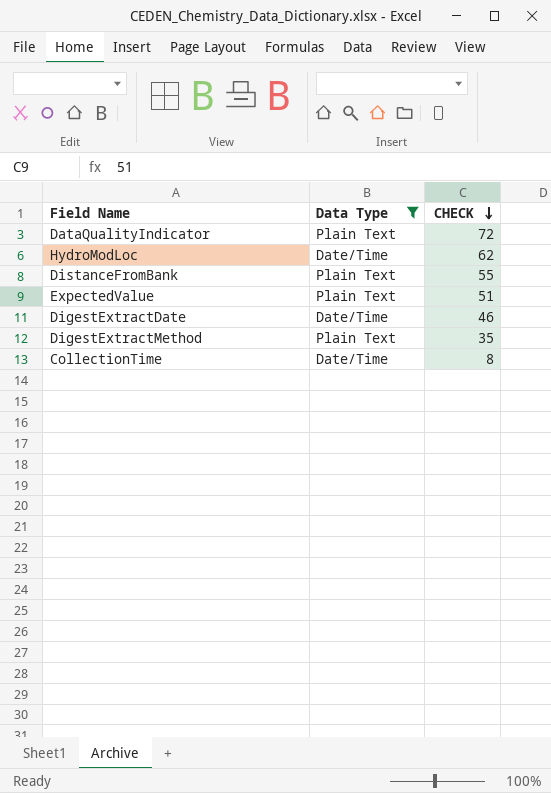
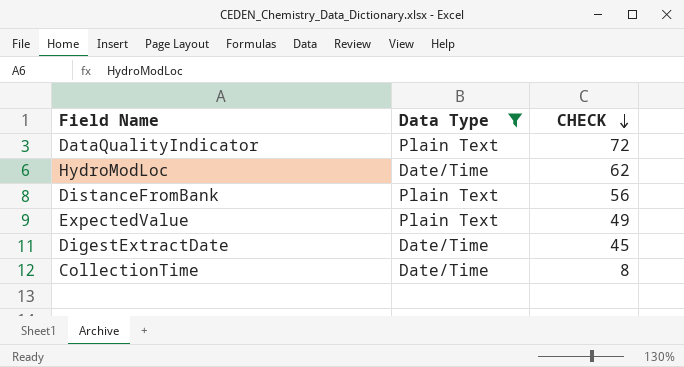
row DigestExtractMethod: Plain Text | 35 -> none
DistanceFromBank | CHECK: 55 -> 56
ExpectedValue | CHECK: 51 -> 49
DigestExtractDate | CHECK: 46 -> 45

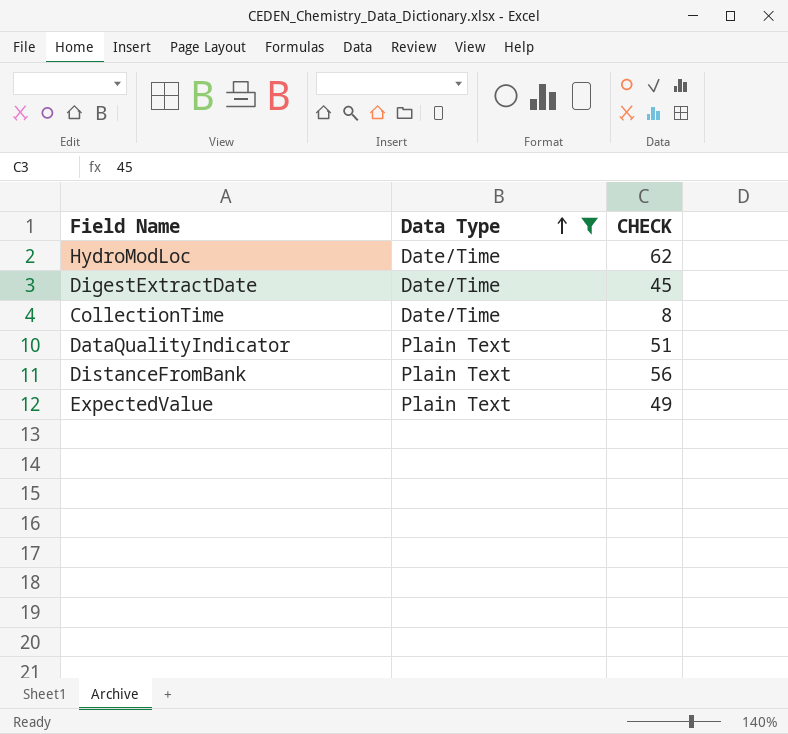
row order: CHECK descending -> Data Type ascending
DataQualityIndicator | CHECK: 72 -> 51

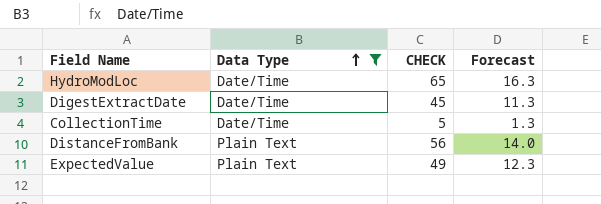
column Forecast | formula: none -> [CHECK] * 0.25
row DataQualityIndicator: Plain Text | 51 -> none
HydroModLoc | CHECK: 62 -> 65
CollectionTime | CHECK: 8 -> 5

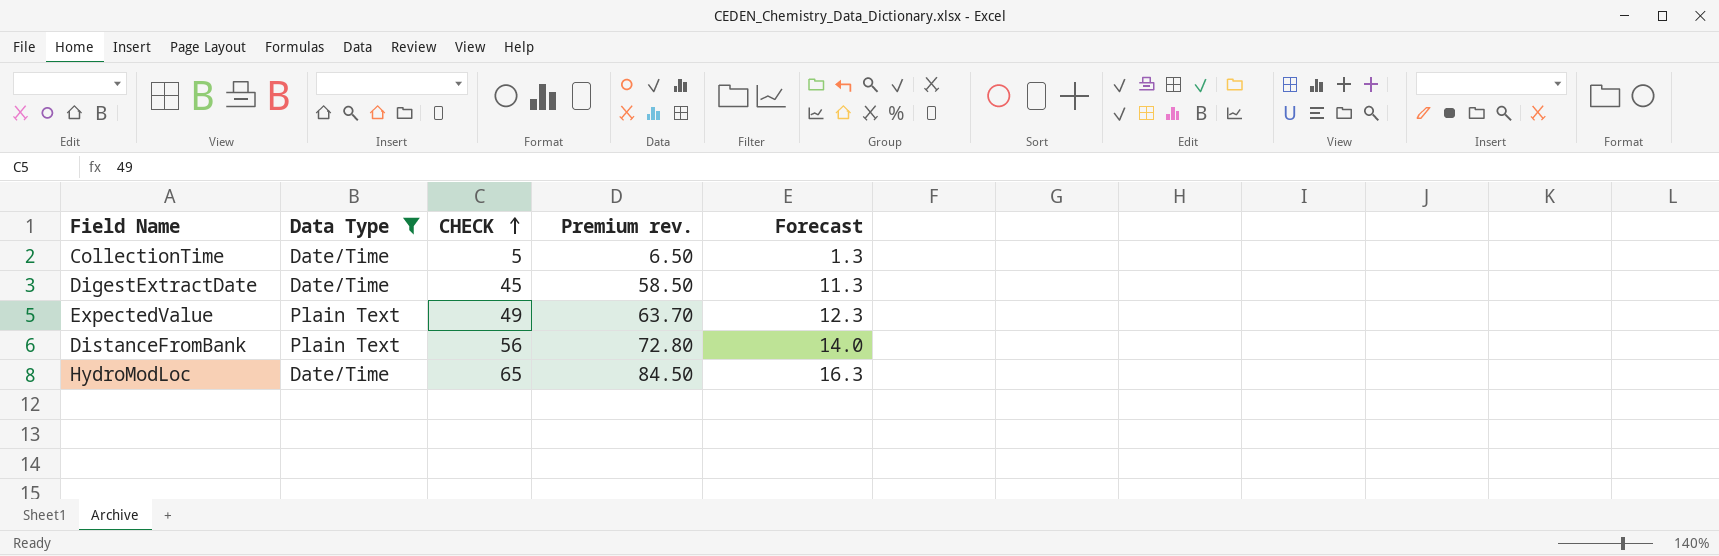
row order: Data Type ascending -> CHECK ascending
column Premium rev. | formula: none -> [CHECK] * 1.3

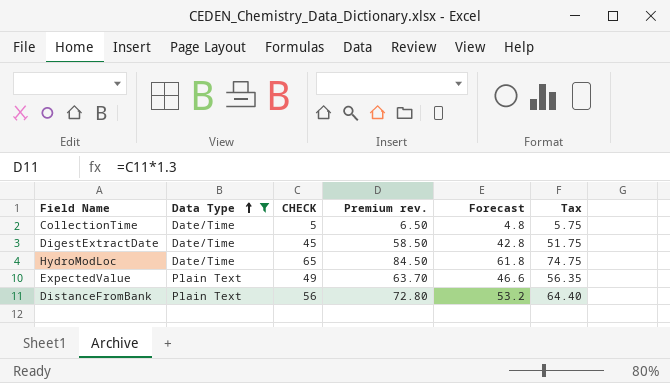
row order: CHECK ascending -> Data Type ascending
column Forecast | formula: [CHECK] * 0.25 -> [CHECK] * 0.95
column Tax | formula: none -> [CHECK] * 1.15

